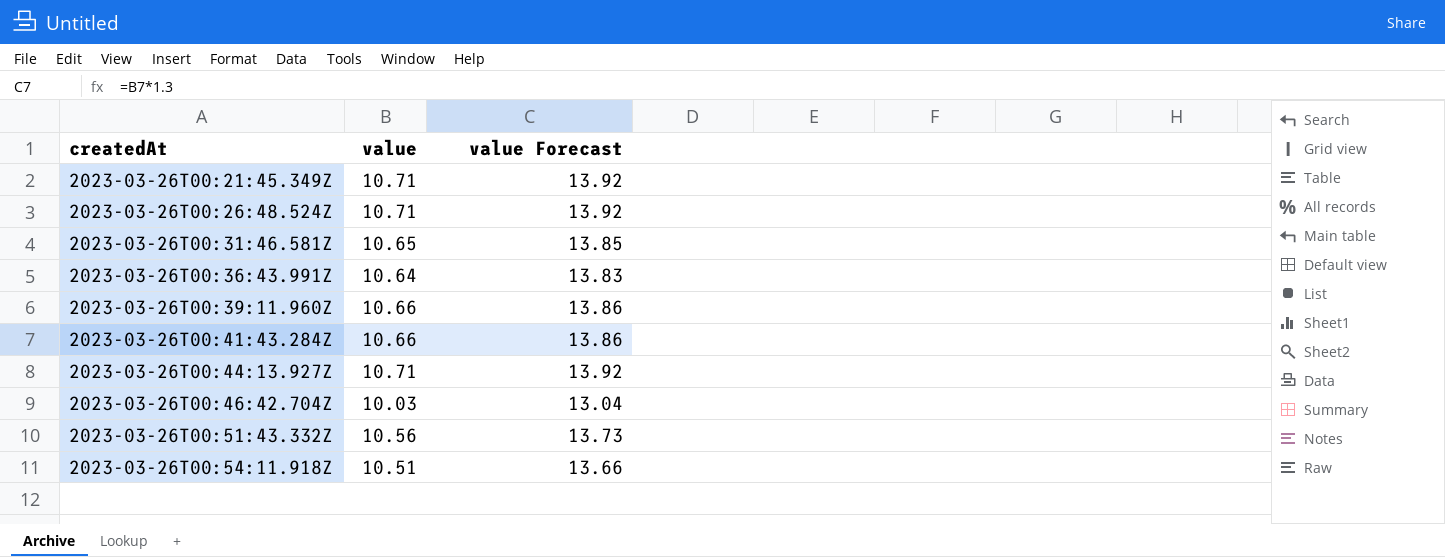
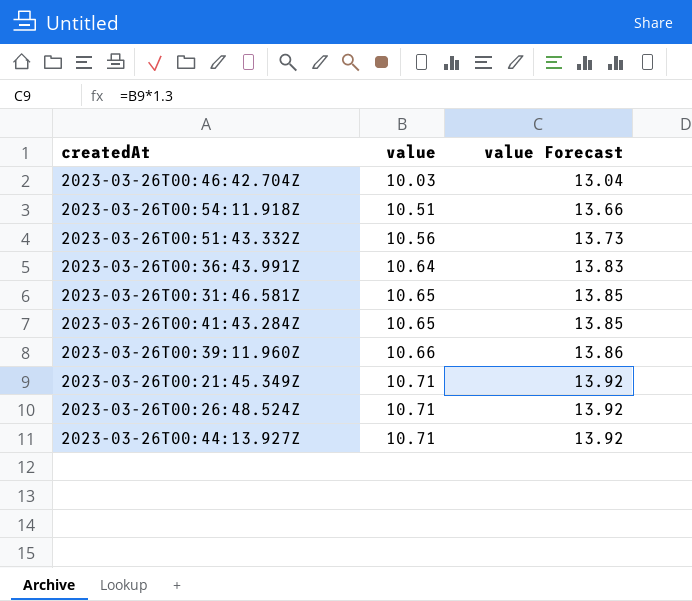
row order: createdAt ascending -> value ascending
2023-03-26T00:41:43.284Z | value: 10.66 -> 10.65
2023-03-26T00:41:43.284Z | value Forecast: 13.86 -> 13.85

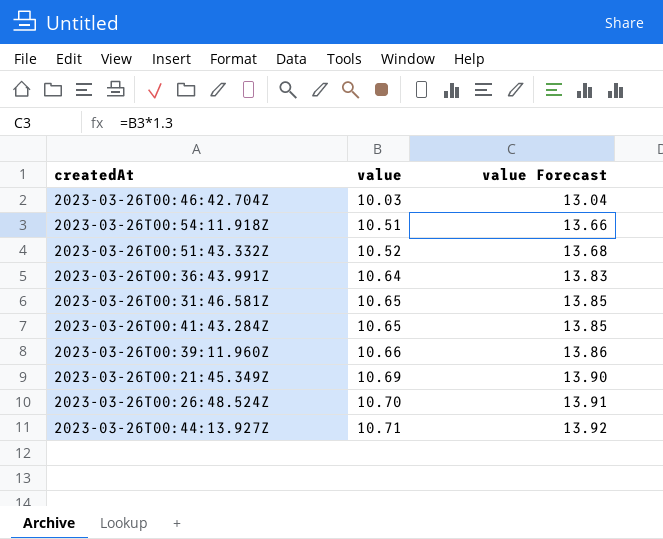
2023-03-26T00:51:43.332Z | value: 10.56 -> 10.52
2023-03-26T00:51:43.332Z | value Forecast: 13.73 -> 13.68
2023-03-26T00:21:45.349Z | value: 10.71 -> 10.69
2023-03-26T00:21:45.349Z | value Forecast: 13.92 -> 13.90
2023-03-26T00:26:48.524Z | value: 10.71 -> 10.70
2023-03-26T00:26:48.524Z | value Forecast: 13.92 -> 13.91

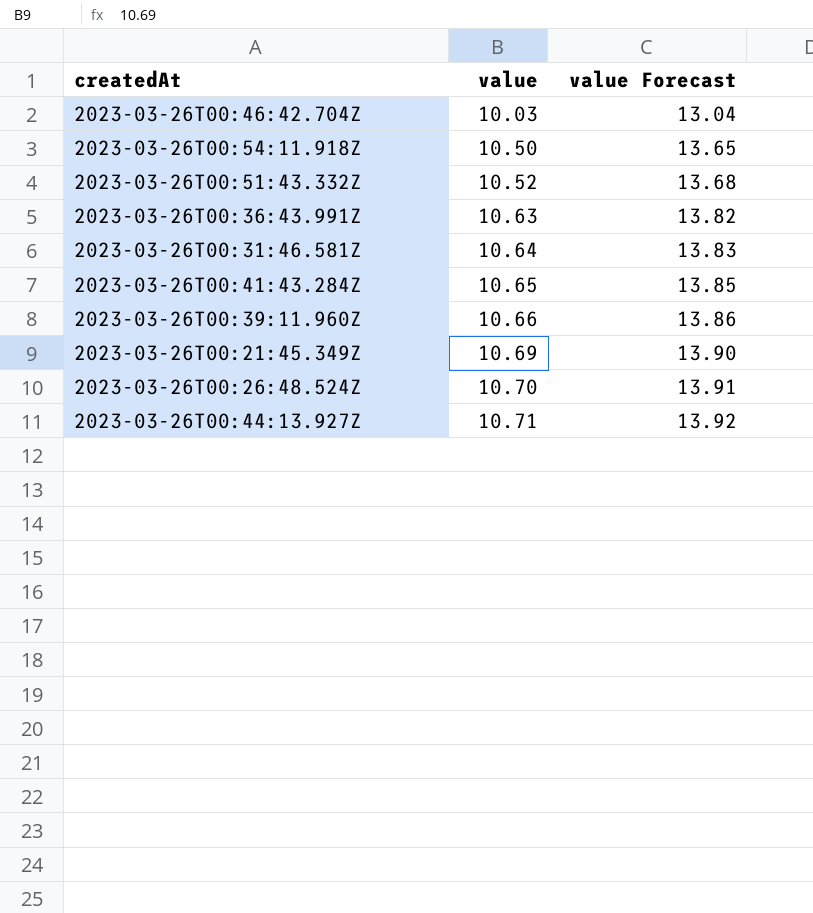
2023-03-26T00:54:11.918Z | value: 10.51 -> 10.50
2023-03-26T00:54:11.918Z | value Forecast: 13.66 -> 13.65
2023-03-26T00:36:43.991Z | value: 10.64 -> 10.63
2023-03-26T00:36:43.991Z | value Forecast: 13.83 -> 13.82
2023-03-26T00:31:46.581Z | value: 10.65 -> 10.64
2023-03-26T00:31:46.581Z | value Forecast: 13.85 -> 13.83

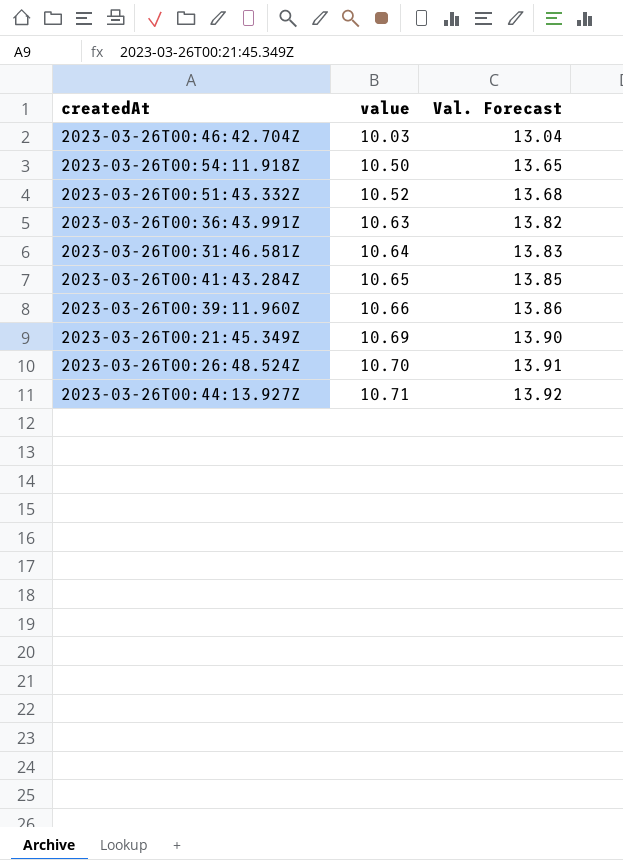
column name: value Forecast -> Val. Forecast

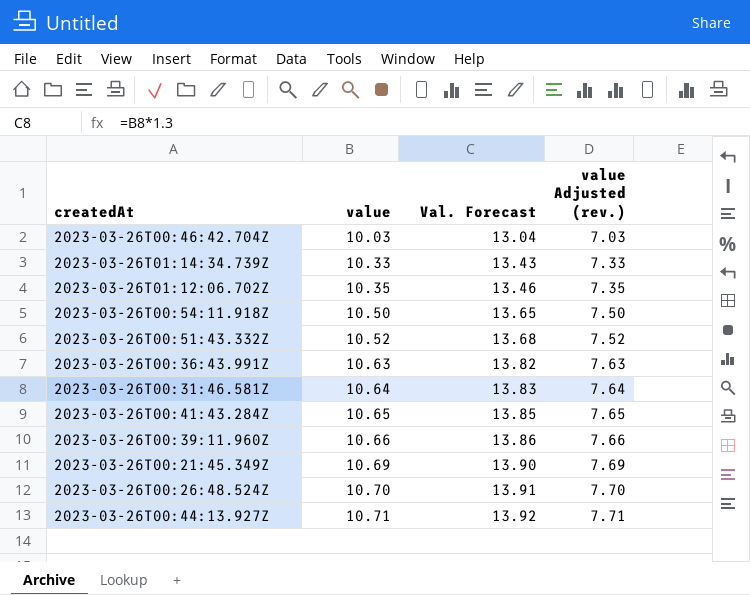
column value Adjusted (rev.) | formula: none -> [value] - 3
row 2023-03-26T01:14:34.739Z: none -> 10.33 | 13.43 | 7.33
row 2023-03-26T01:12:06.702Z: none -> 10.35 | 13.46 | 7.35

